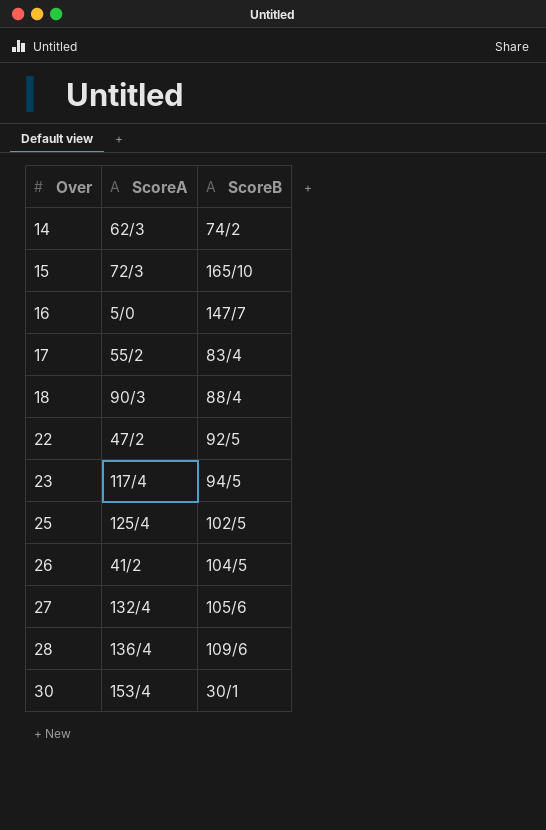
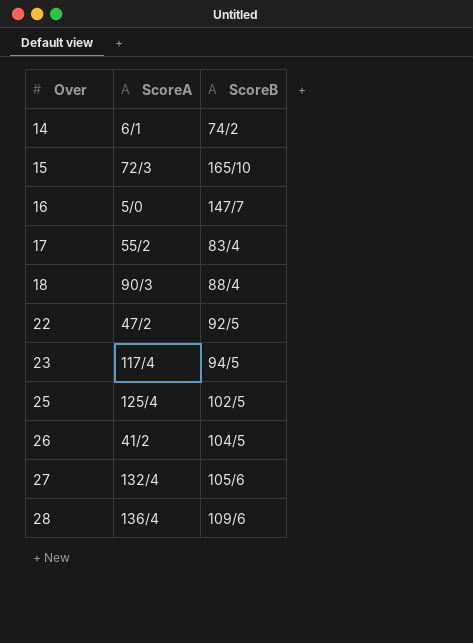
row 30: 153/4 | 30/1 -> none
14 | ScoreA: 62/3 -> 6/1

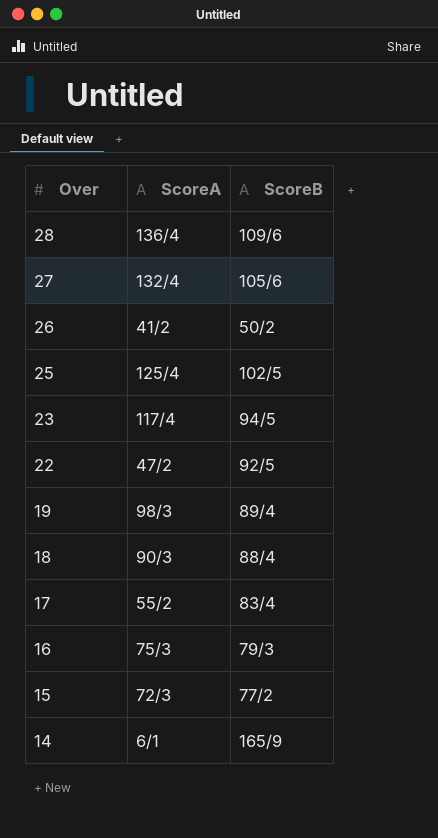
row order: Over ascending -> Over descending
26 | ScoreB: 104/5 -> 50/2
row 19: none -> 98/3 | 89/4
16 | ScoreA: 5/0 -> 75/3
16 | ScoreB: 147/7 -> 79/3
15 | ScoreB: 165/10 -> 77/2
14 | ScoreB: 74/2 -> 165/9

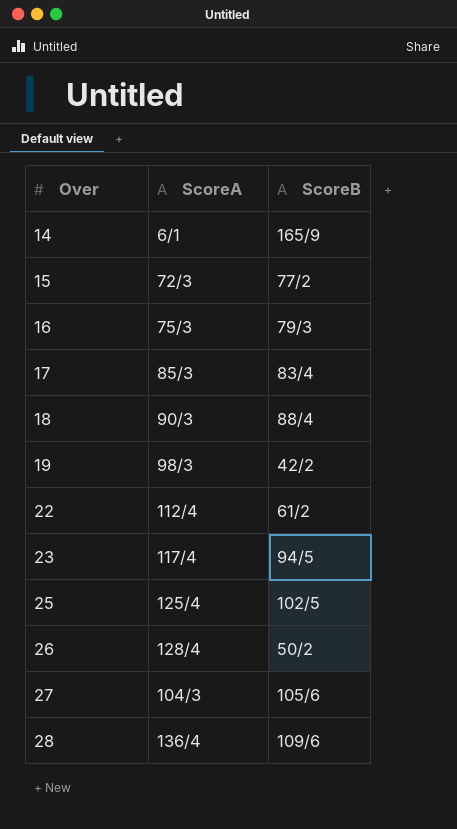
row order: Over descending -> Over ascending
17 | ScoreA: 55/2 -> 85/3
19 | ScoreB: 89/4 -> 42/2
22 | ScoreA: 47/2 -> 112/4
22 | ScoreB: 92/5 -> 61/2
26 | ScoreA: 41/2 -> 128/4
27 | ScoreA: 132/4 -> 104/3

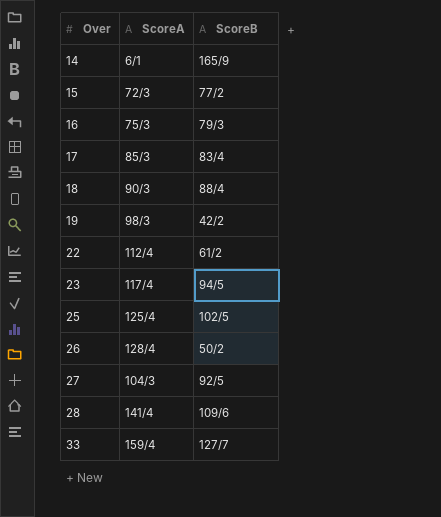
27 | ScoreB: 105/6 -> 92/5
28 | ScoreA: 136/4 -> 141/4
row 33: none -> 159/4 | 127/7

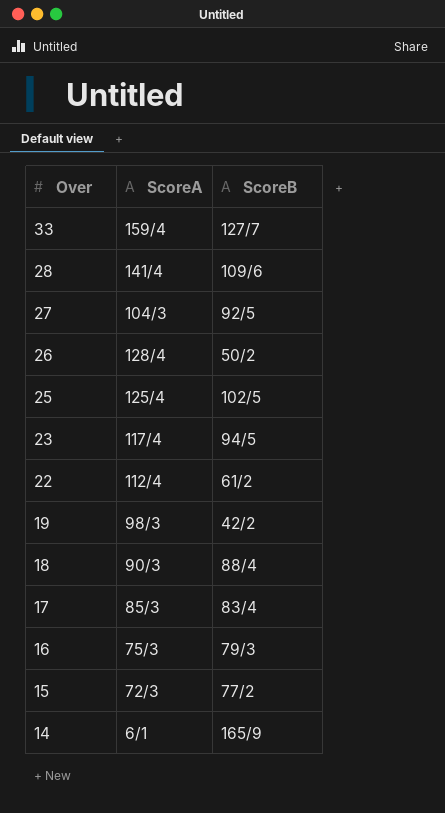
row order: Over ascending -> Over descending

